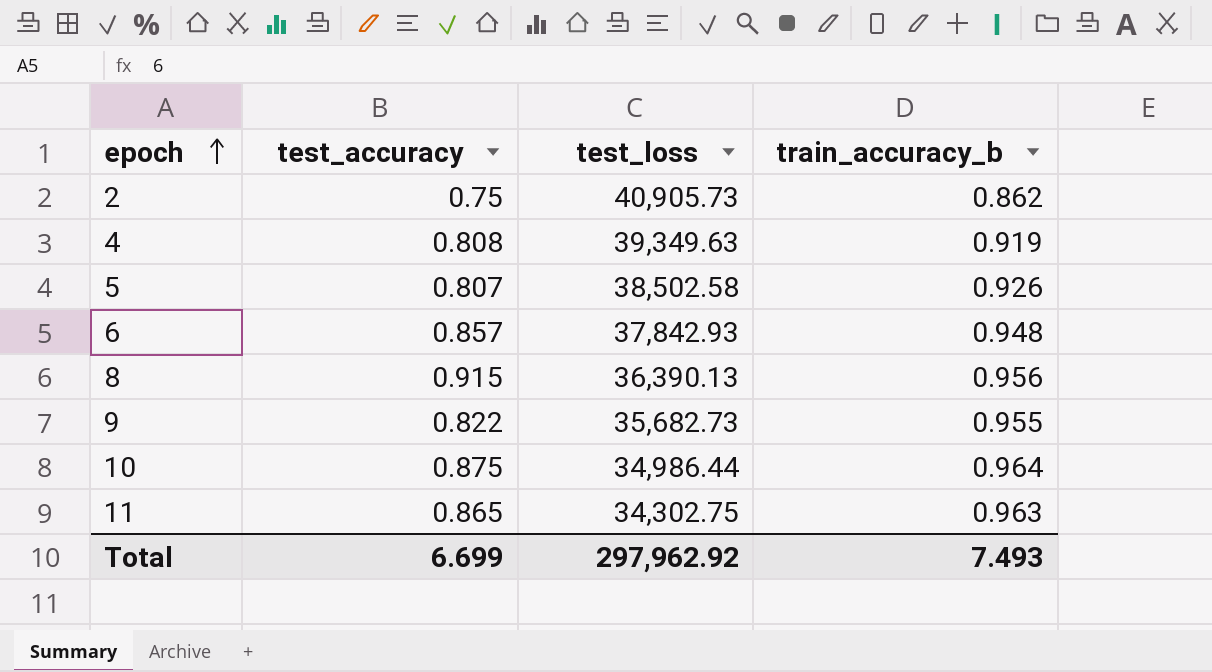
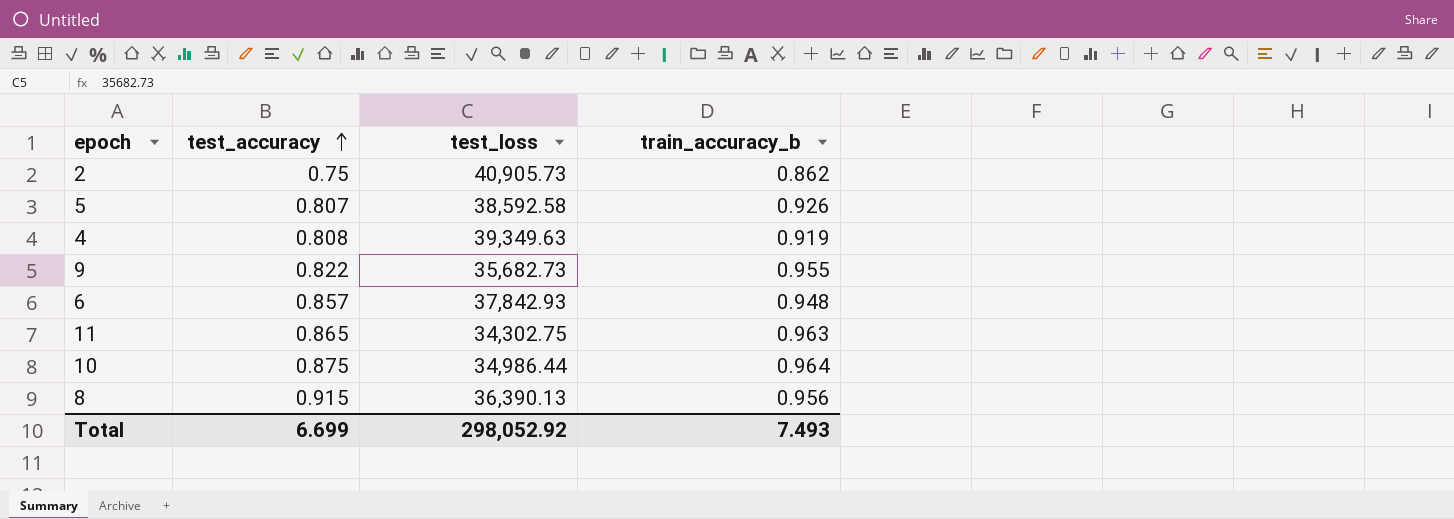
row order: epoch ascending -> test_accuracy ascending
5 | test_loss: 38,502.58 -> 38,592.58
Total | test_loss: 297,962.92 -> 298,052.92

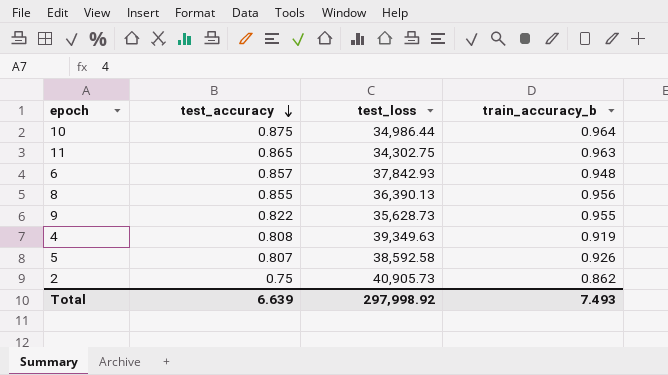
row order: test_accuracy ascending -> test_accuracy descending
8 | test_accuracy: 0.915 -> 0.855
9 | test_loss: 35,682.73 -> 35,628.73
Total | test_accuracy: 6.699 -> 6.639
Total | test_loss: 298,052.92 -> 297,998.92

